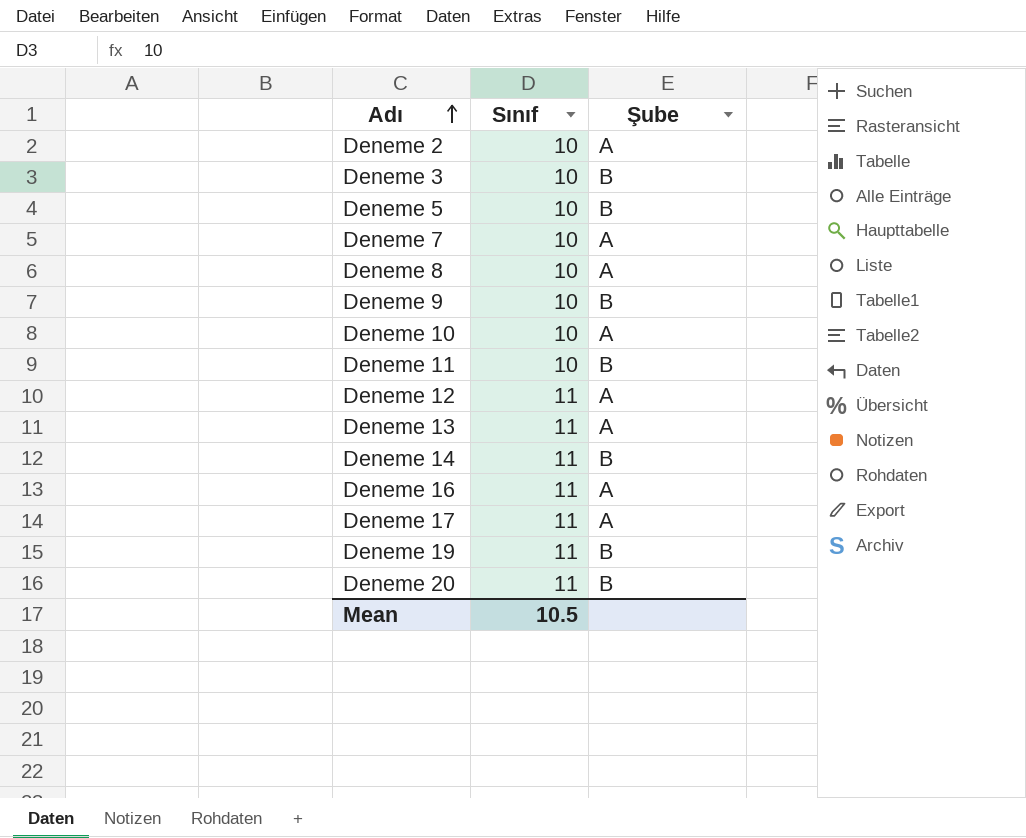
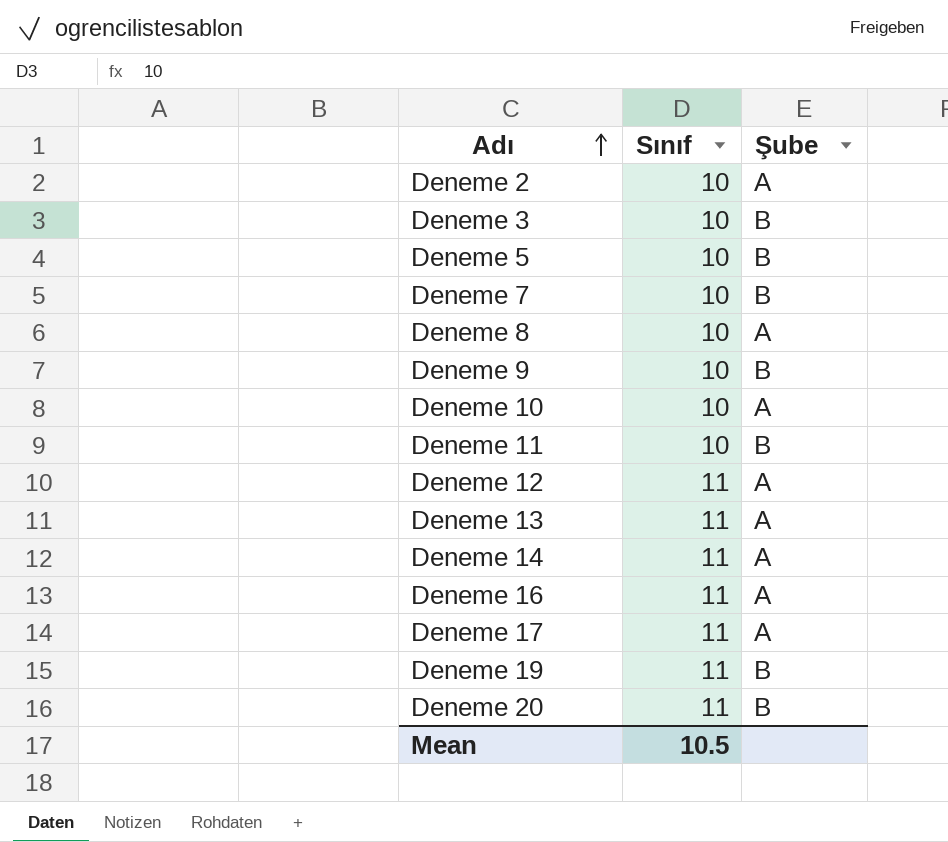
Deneme 7 | Şube: A -> B
Deneme 14 | Şube: B -> A

